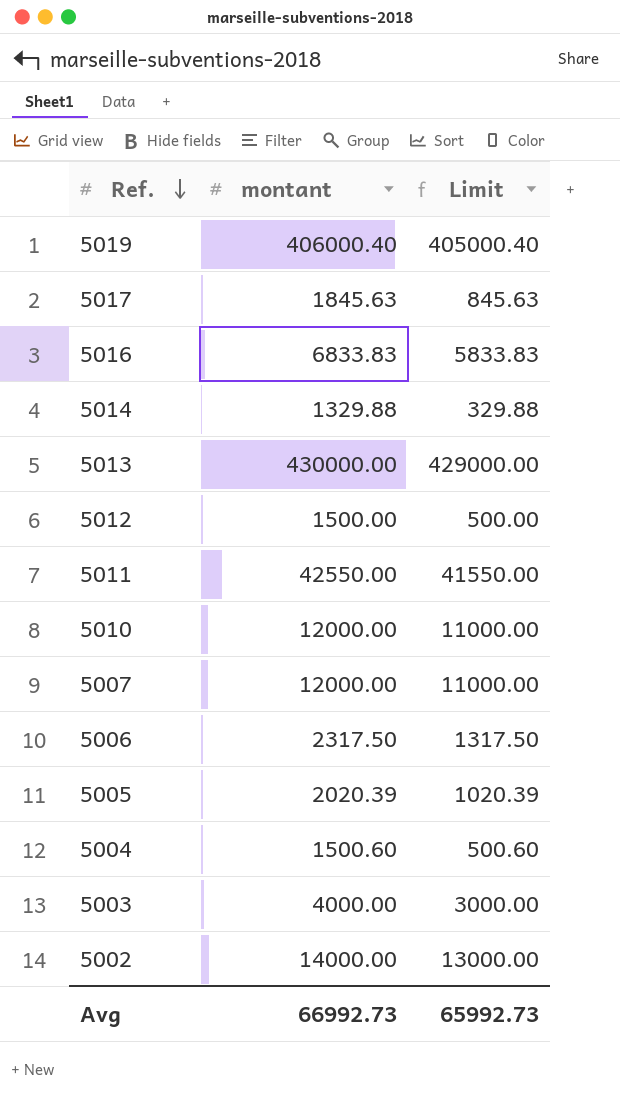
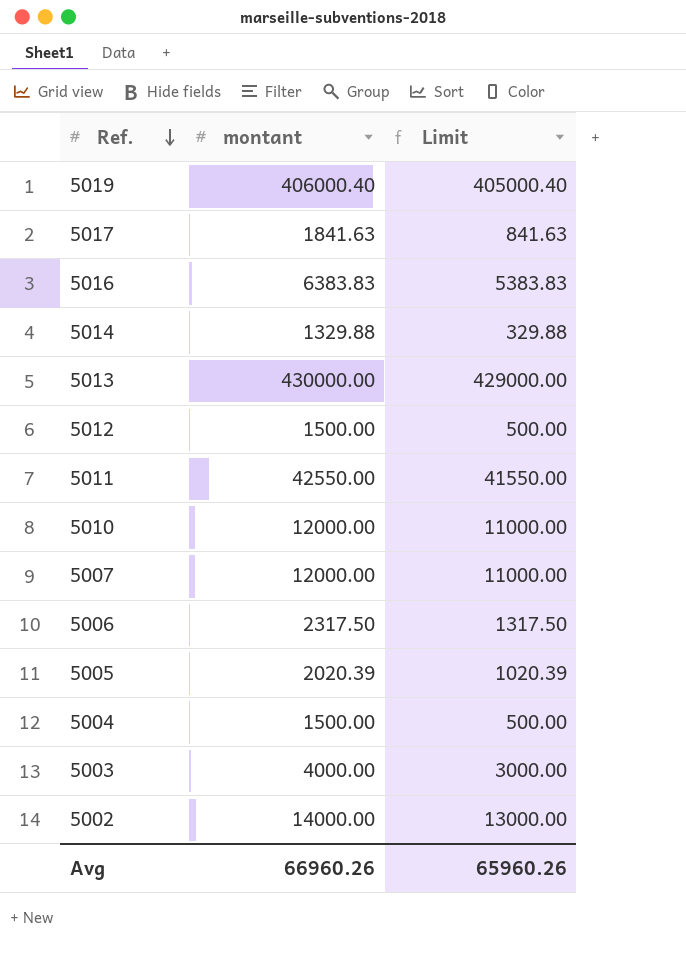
5017 | montant: 1845.63 -> 1841.63
5017 | Limit: 845.63 -> 841.63
5016 | montant: 6833.83 -> 6383.83
5016 | Limit: 5833.83 -> 5383.83
5004 | montant: 1500.60 -> 1500.00
5004 | Limit: 500.60 -> 500.00
Avg | montant: 66992.73 -> 66960.26
Avg | Limit: 65992.73 -> 65960.26

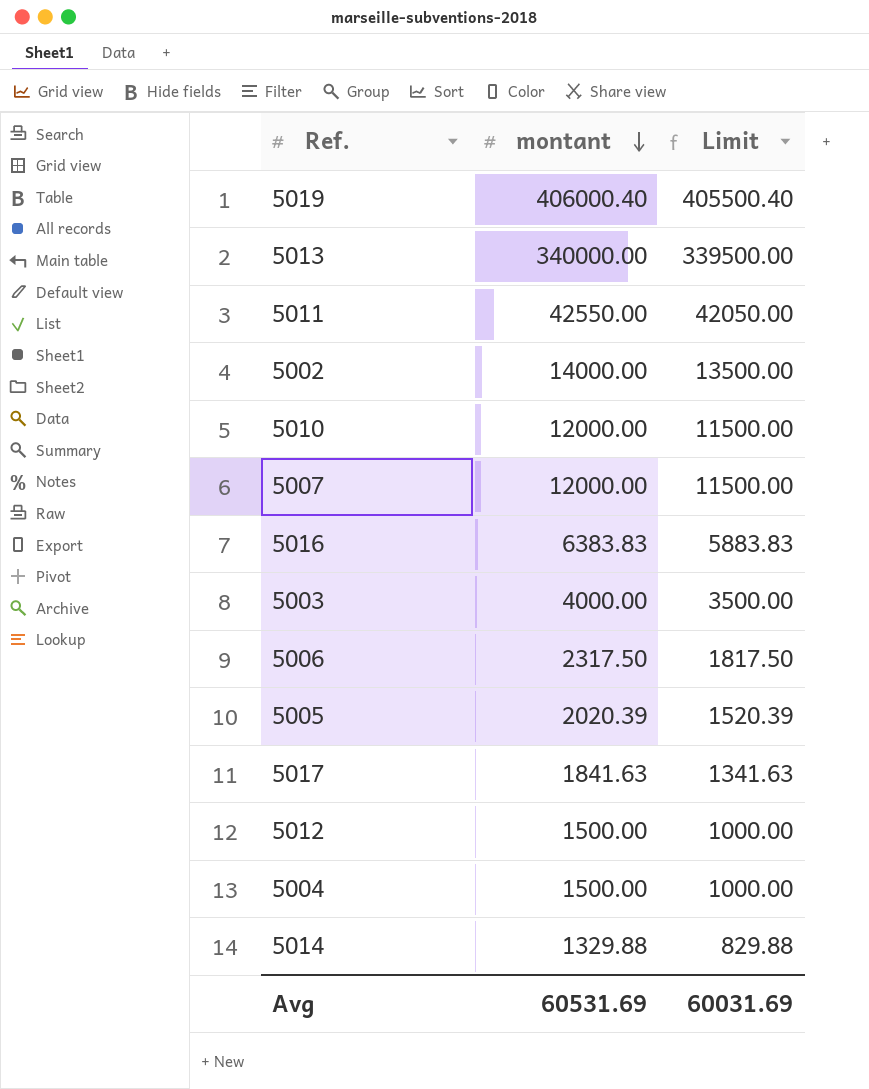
row order: Ref. descending -> montant descending
column Limit | formula: [montant] - 1000 -> [montant] - 500
5013 | montant: 430000.00 -> 340000.00
Avg | montant: 66960.26 -> 60531.69
Avg | Limit: 65960.26 -> 60031.69

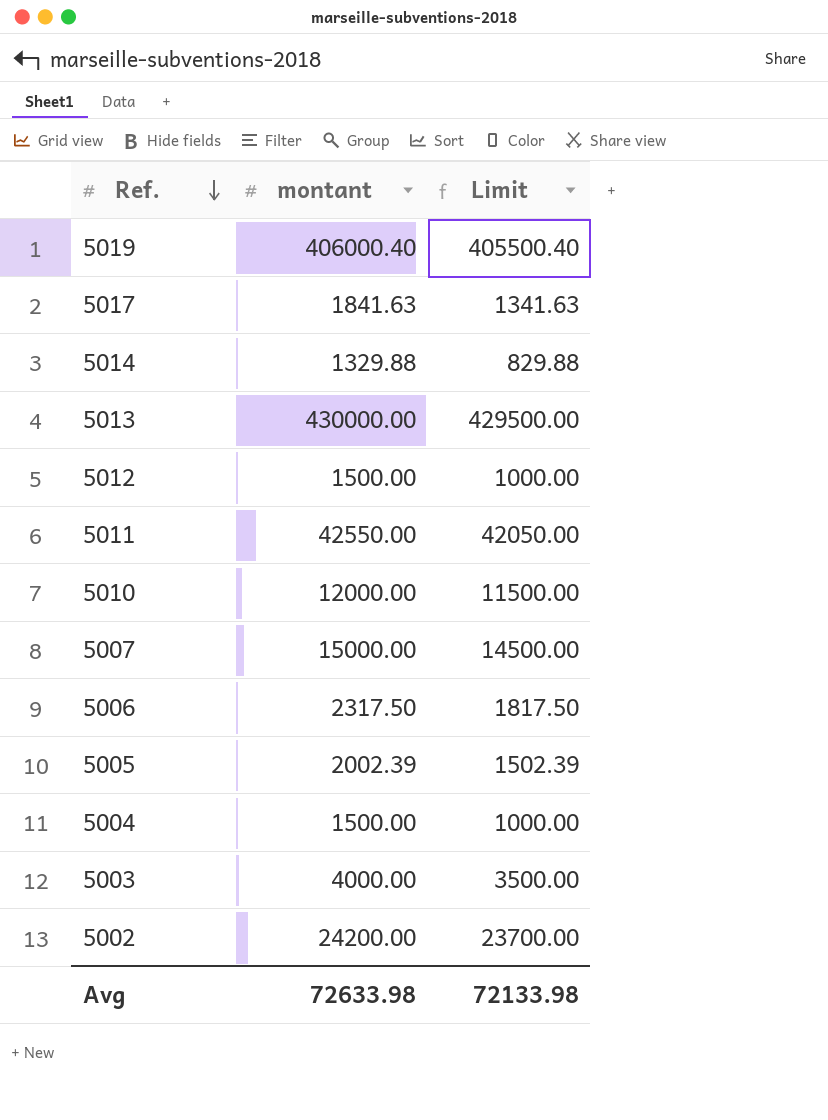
row order: montant descending -> Ref. descending
row 5016: 6383.83 | 5883.83 -> none
5013 | montant: 340000.00 -> 430000.00
5013 | Limit: 339500.00 -> 429500.00
5007 | montant: 12000.00 -> 15000.00
5007 | Limit: 11500.00 -> 14500.00
5005 | montant: 2020.39 -> 2002.39
5005 | Limit: 1520.39 -> 1502.39
5002 | montant: 14000.00 -> 24200.00
5002 | Limit: 13500.00 -> 23700.00
Avg | montant: 60531.69 -> 72633.98
Avg | Limit: 60031.69 -> 72133.98

